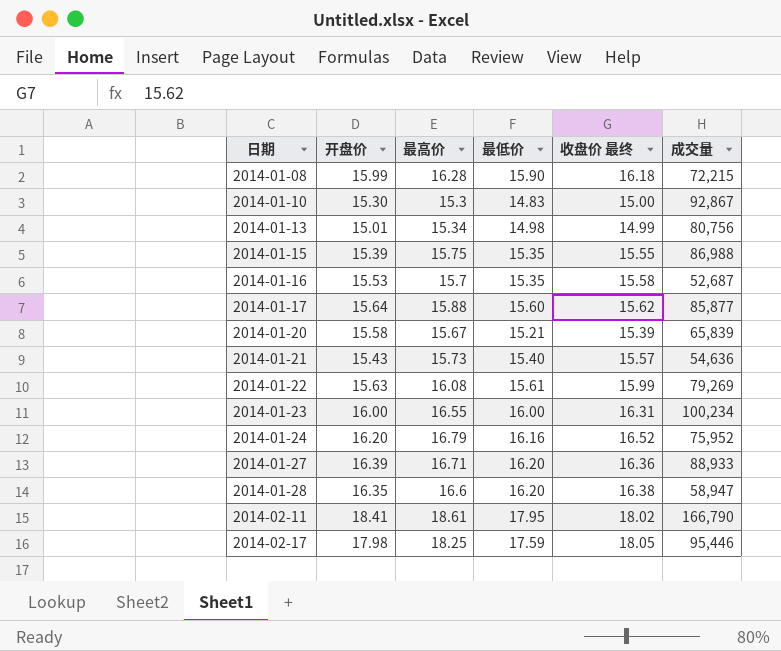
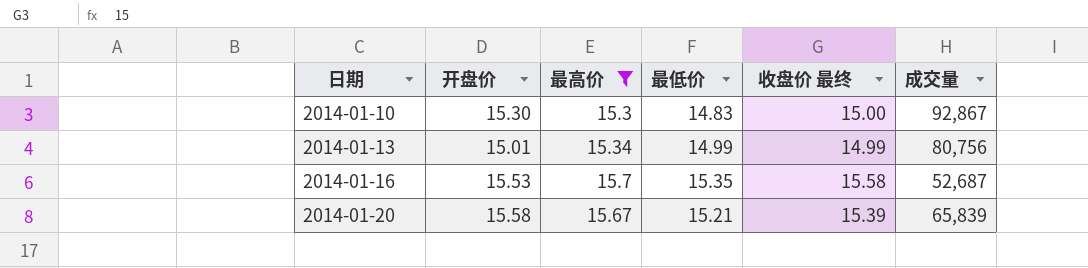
filter: none -> 最高价 <= 15.7
2014-01-13 | 最低价: 14.98 -> 14.99

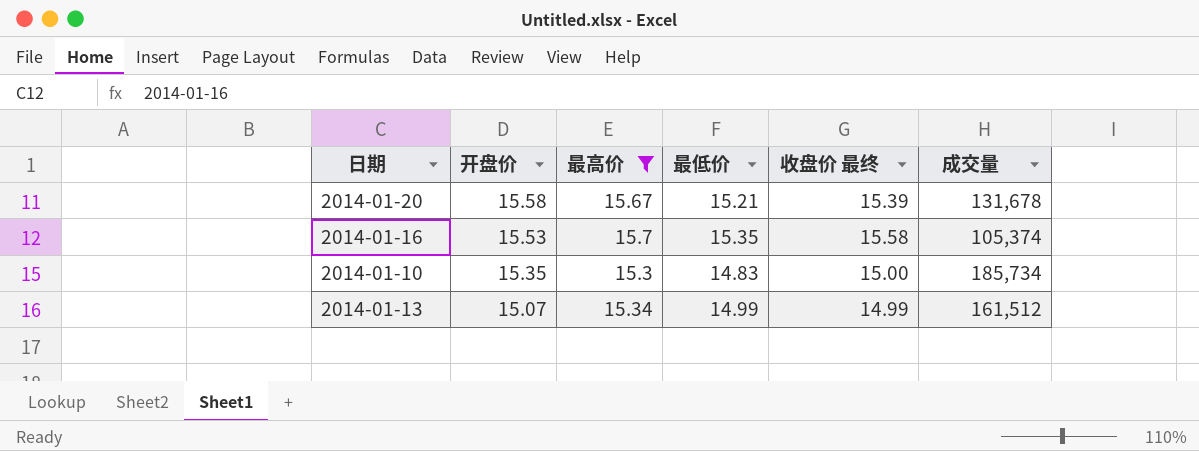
row order: 日期 ascending -> 开盘价 descending
2014-01-20 | 成交量: 65,839 -> 131,678
2014-01-16 | 成交量: 52,687 -> 105,374
2014-01-10 | 开盘价: 15.30 -> 15.35
2014-01-10 | 成交量: 92,867 -> 185,734
2014-01-13 | 开盘价: 15.01 -> 15.07
2014-01-13 | 成交量: 80,756 -> 161,512

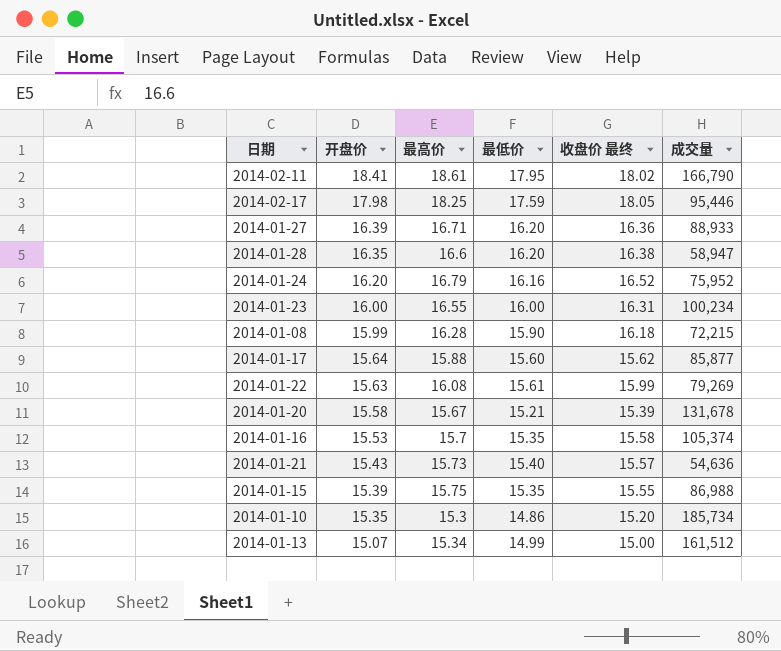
filter: 最高价 <= 15.7 -> none
2014-01-10 | 最低价: 14.83 -> 14.86
2014-01-10 | 收盘价 最终: 15.00 -> 15.20
2014-01-13 | 收盘价 最终: 14.99 -> 15.00

